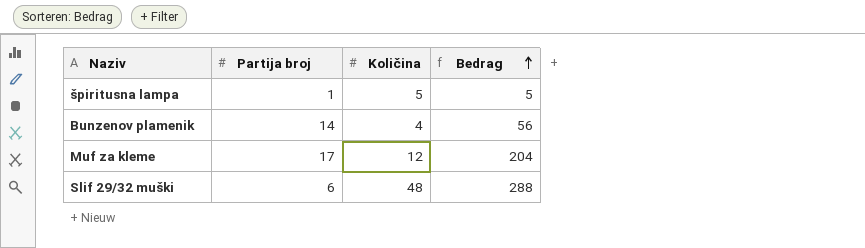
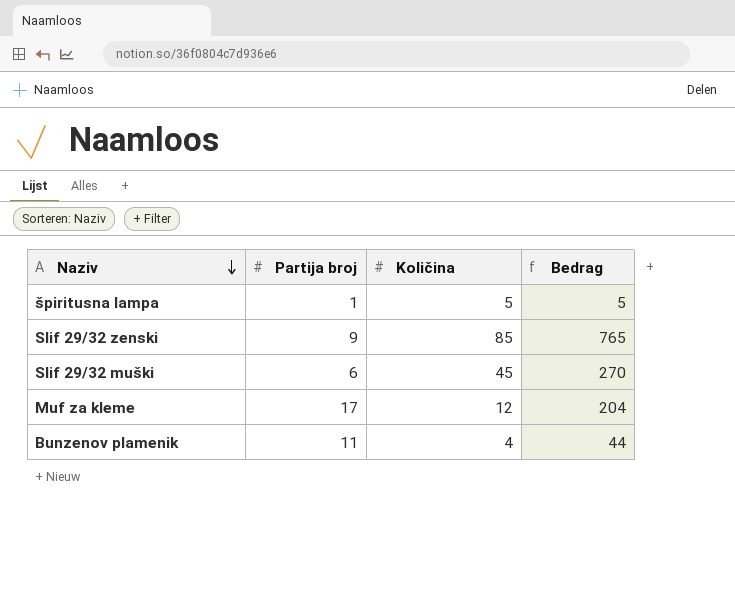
row order: Bedrag ascending -> Naziv descending
row Slif 29/32 zenski: none -> 9 | 85 | 765
Slif 29/32 muški | Količina: 48 -> 45
Slif 29/32 muški | Bedrag: 288 -> 270
Bunzenov plamenik | Partija broj: 14 -> 11
Bunzenov plamenik | Bedrag: 56 -> 44

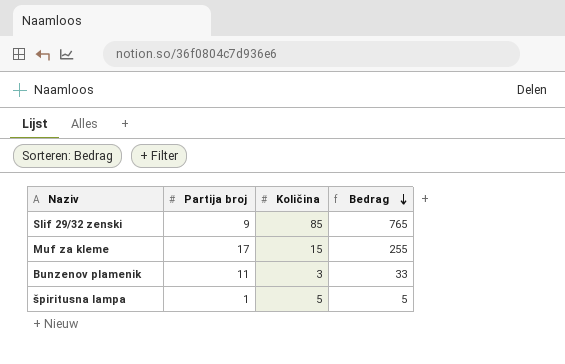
row order: Naziv descending -> Bedrag descending
row Slif 29/32 muški: 6 | 45 | 270 -> none
Muf za kleme | Količina: 12 -> 15
Muf za kleme | Bedrag: 204 -> 255
Bunzenov plamenik | Količina: 4 -> 3
Bunzenov plamenik | Bedrag: 44 -> 33

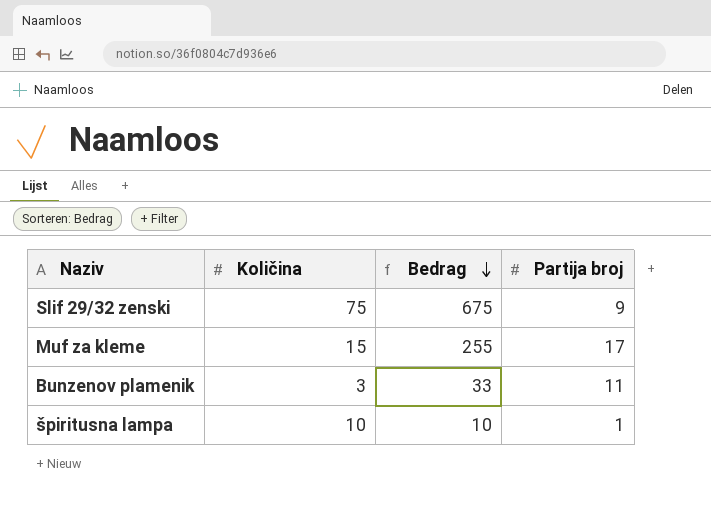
column Partija broj | position: 2 -> 4
Slif 29/32 zenski | Količina: 85 -> 75
Slif 29/32 zenski | Bedrag: 765 -> 675
špiritusna lampa | Količina: 5 -> 10
špiritusna lampa | Bedrag: 5 -> 10

